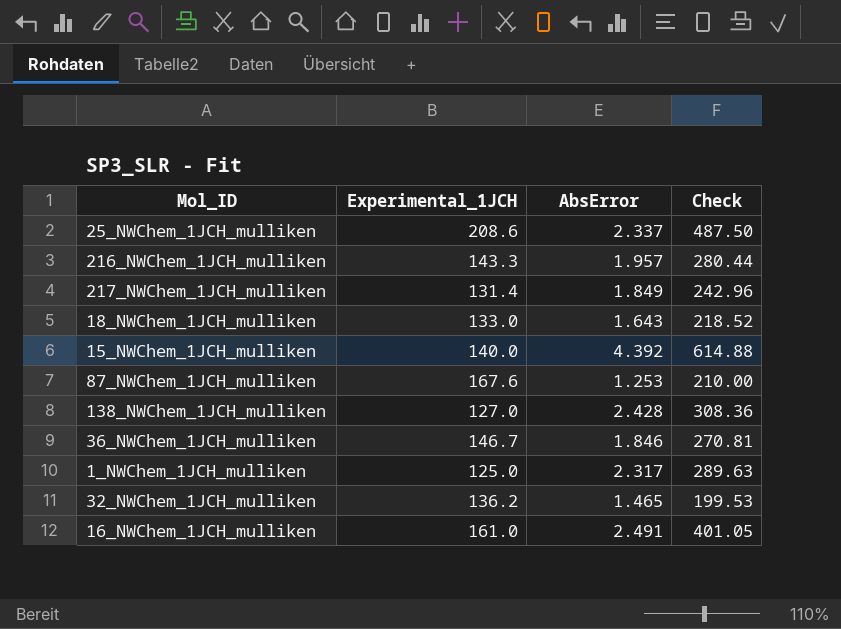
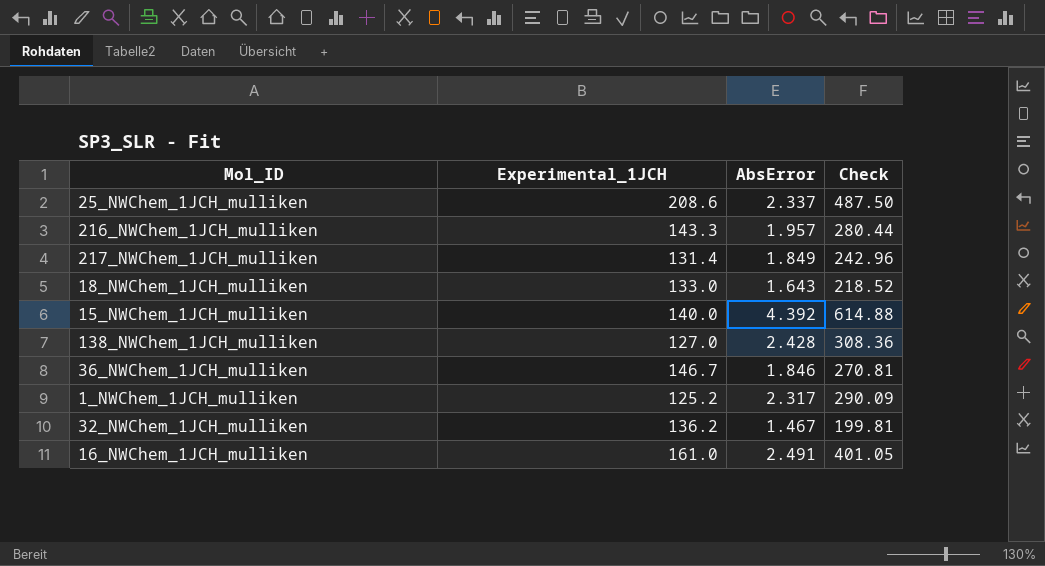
row 87_NWChem_1JCH_mulliken: 167.6 | 1.253 | 210.00 -> none
1_NWChem_1JCH_mulliken | Experimental_1JCH: 125.0 -> 125.2
1_NWChem_1JCH_mulliken | Check: 289.63 -> 290.09
32_NWChem_1JCH_mulliken | AbsError: 1.465 -> 1.467
32_NWChem_1JCH_mulliken | Check: 199.53 -> 199.81

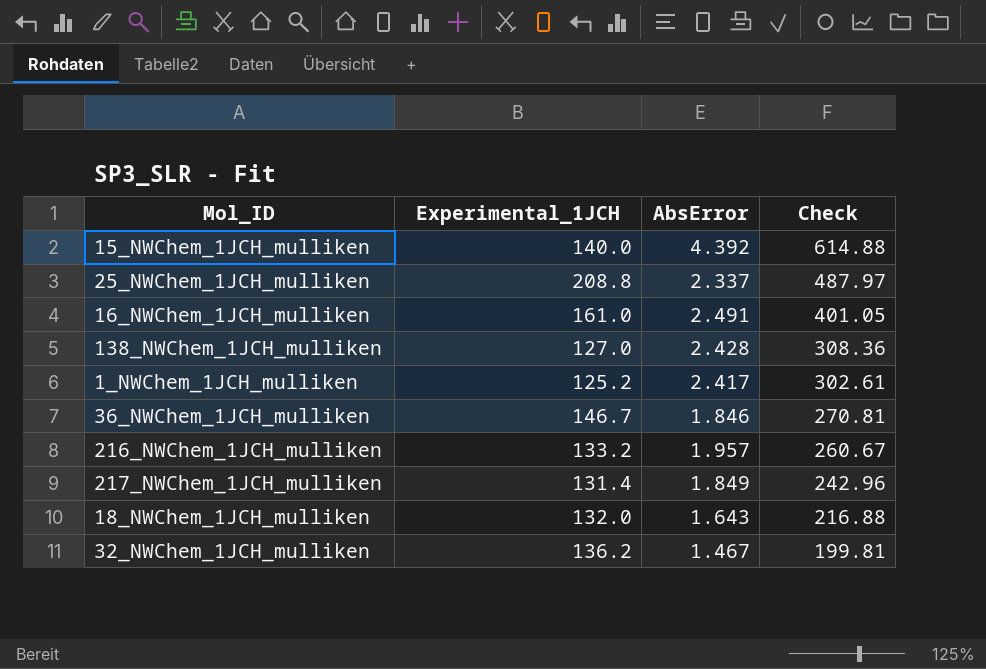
row order: none -> Check descending
25_NWChem_1JCH_mulliken | Experimental_1JCH: 208.6 -> 208.8
25_NWChem_1JCH_mulliken | Check: 487.50 -> 487.97
1_NWChem_1JCH_mulliken | AbsError: 2.317 -> 2.417
1_NWChem_1JCH_mulliken | Check: 290.09 -> 302.61
216_NWChem_1JCH_mulliken | Experimental_1JCH: 143.3 -> 133.2
216_NWChem_1JCH_mulliken | Check: 280.44 -> 260.67
18_NWChem_1JCH_mulliken | Experimental_1JCH: 133.0 -> 132.0
18_NWChem_1JCH_mulliken | Check: 218.52 -> 216.88

